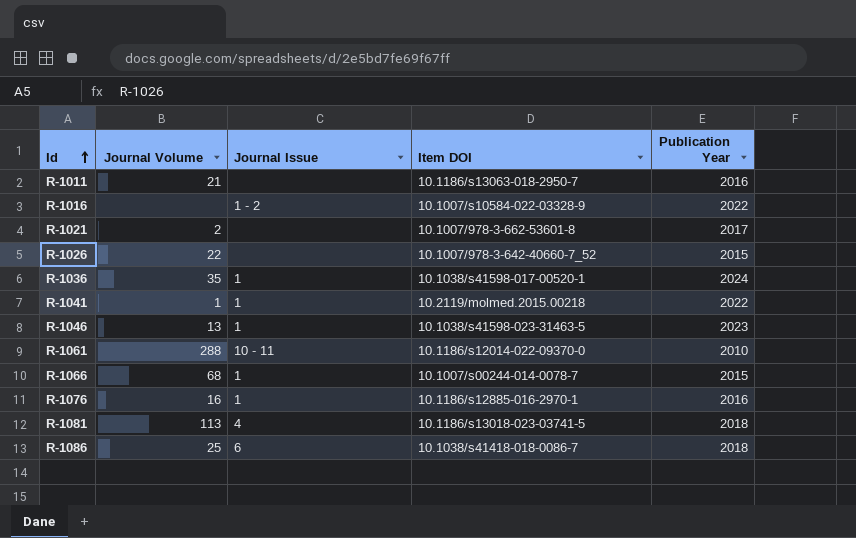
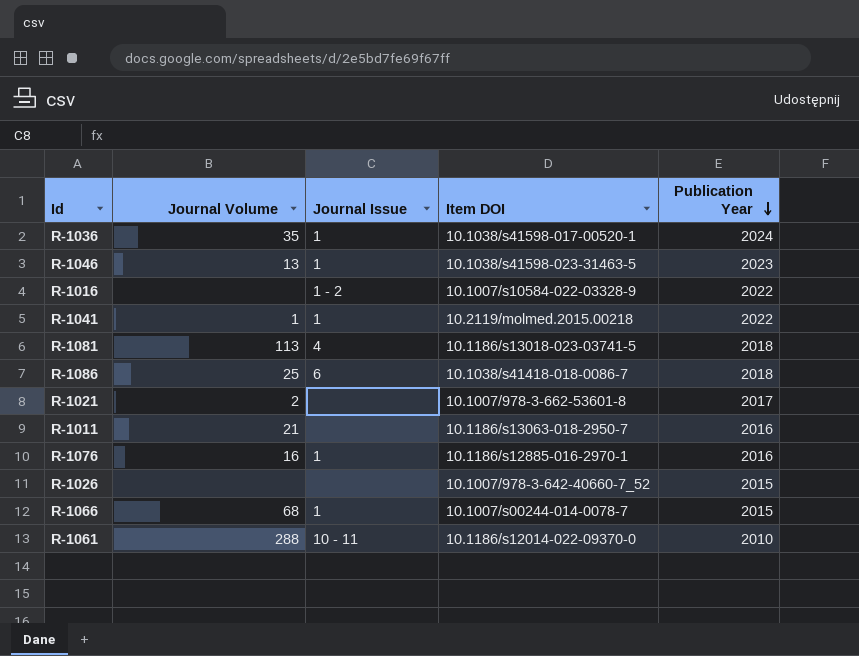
row order: Id ascending -> Publication Year descending
R-1026 | Journal Volume: 22 -> none

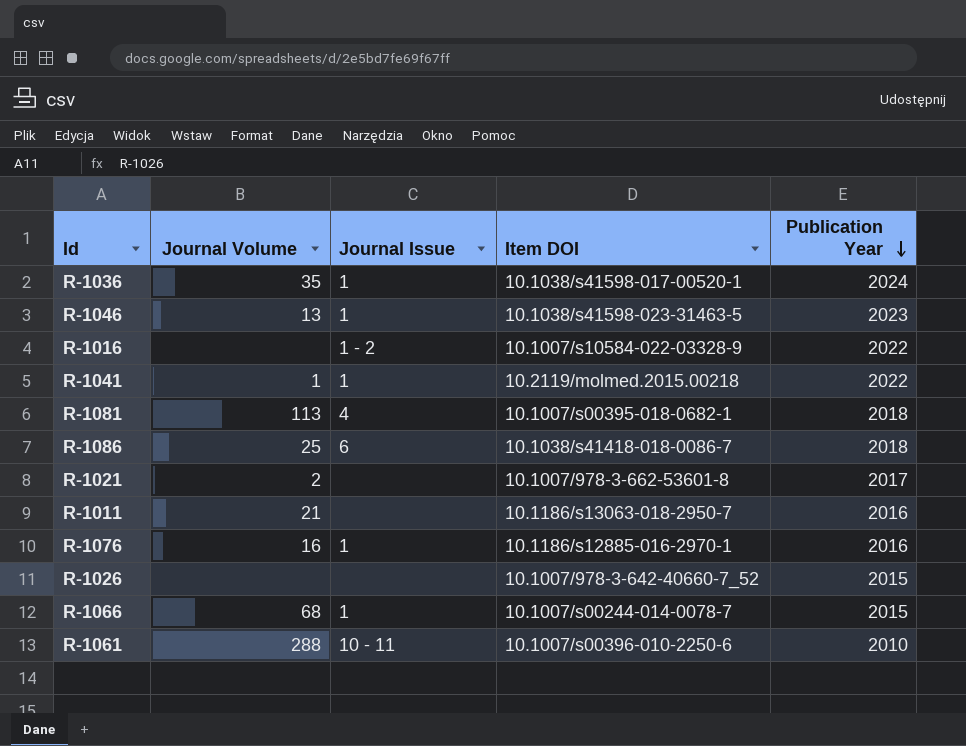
R-1081 | Item DOI: 10.1186/s13018-023-03741-5 -> 10.1007/s00395-018-0682-1
R-1061 | Item DOI: 10.1186/s12014-022-09370-0 -> 10.1007/s00396-010-2250-6

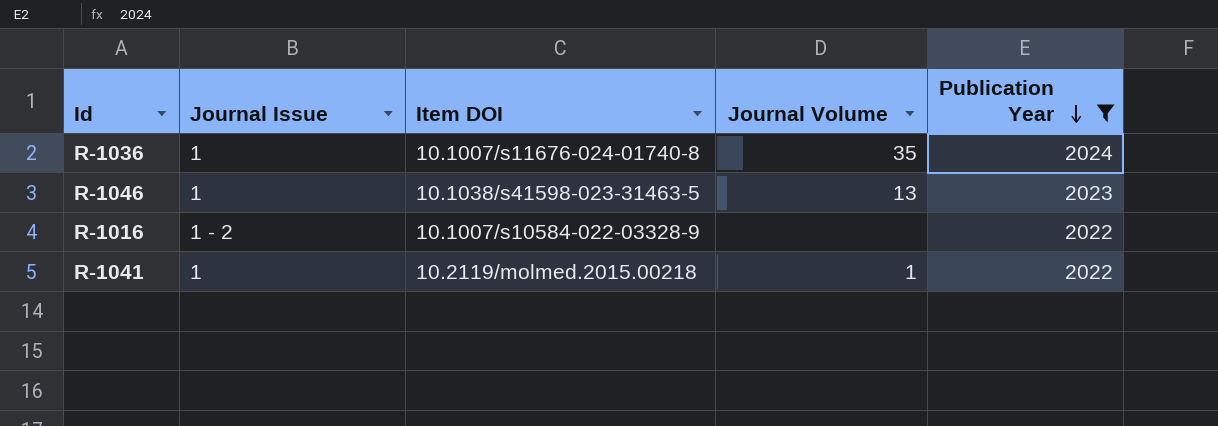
filter: none -> Publication Year >= 2022
column Journal Volume | position: 2 -> 4
R-1036 | Item DOI: 10.1038/s41598-017-00520-1 -> 10.1007/s11676-024-01740-8

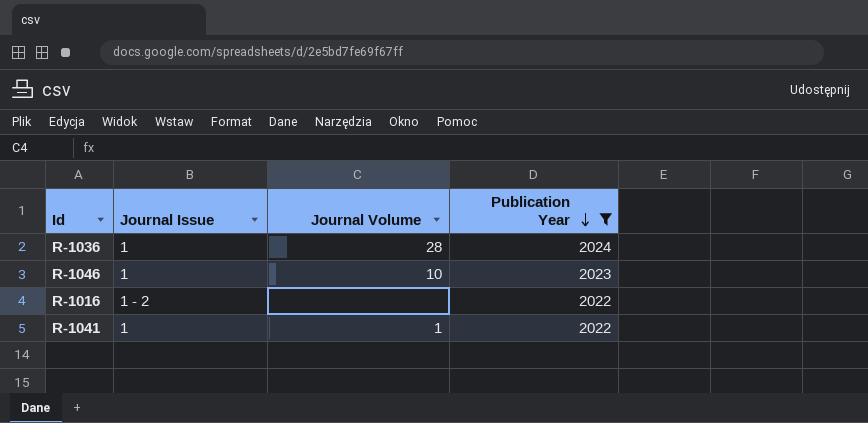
column Item DOI | position: 3 -> none
R-1036 | Journal Volume: 35 -> 28
R-1046 | Journal Volume: 13 -> 10

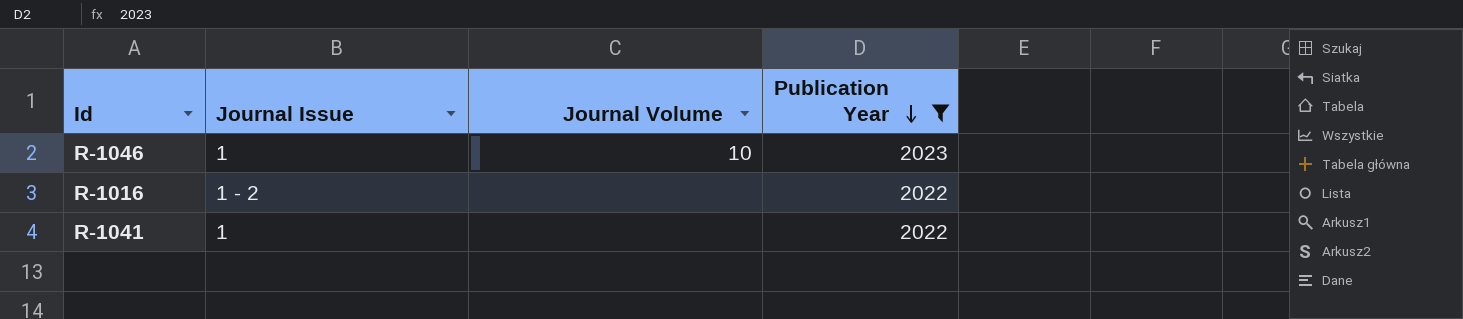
row R-1036: 1 | 28 | 2024 -> none
R-1041 | Journal Volume: 1 -> none

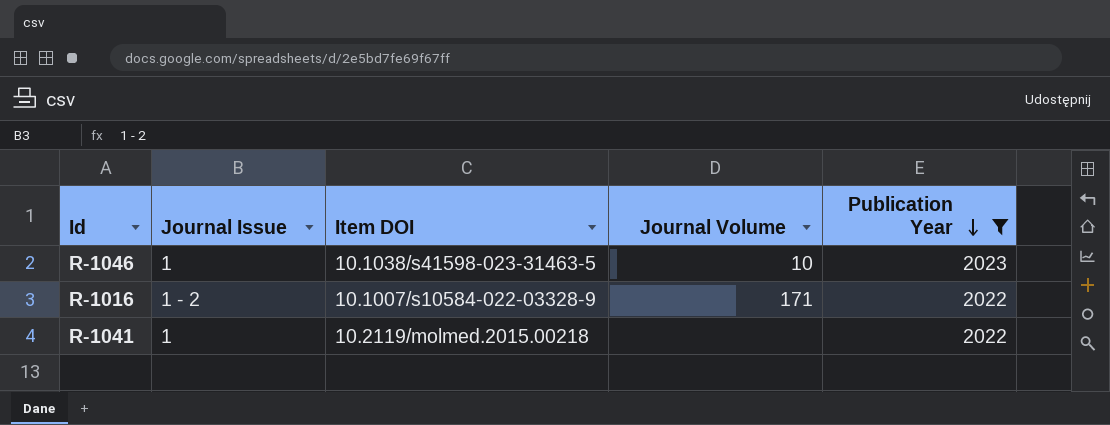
column Item DOI | position: none -> 3
R-1016 | Journal Volume: none -> 171

